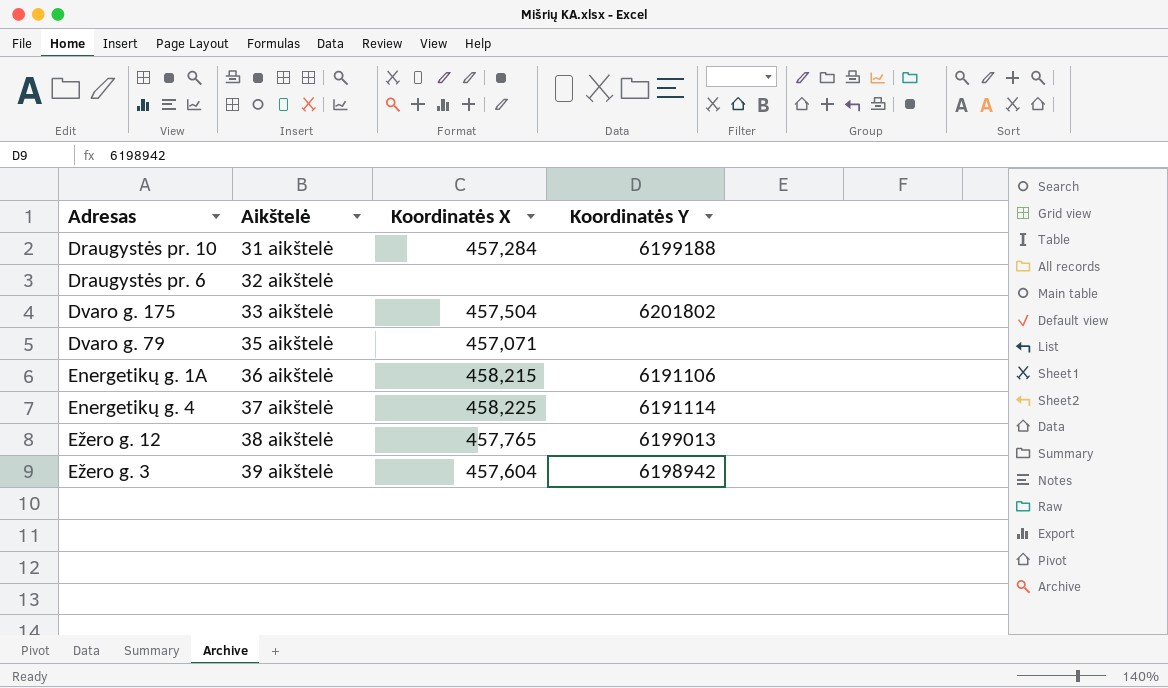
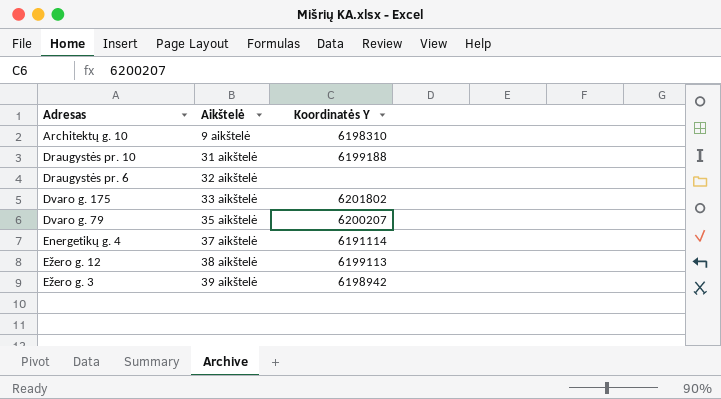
column Koordinatės X | position: 3 -> none
row Energetikų g. 1A: 36 aikštelė | 458,215 | 6191106 -> none
row Architektų g. 10: none -> 9 aikštelė | 6198310
Dvaro g. 79 | Koordinatės Y: none -> 6200207
Ežero g. 12 | Koordinatės Y: 6199013 -> 6199113

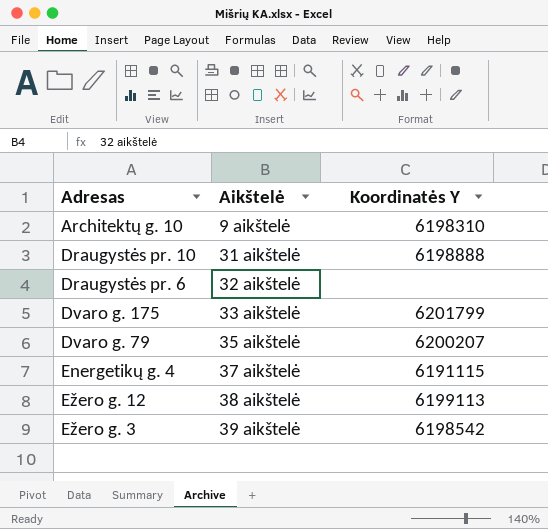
Draugystės pr. 10 | Koordinatės Y: 6199188 -> 6198888
Dvaro g. 175 | Koordinatės Y: 6201802 -> 6201799
Energetikų g. 4 | Koordinatės Y: 6191114 -> 6191115
Ežero g. 3 | Koordinatės Y: 6198942 -> 6198542

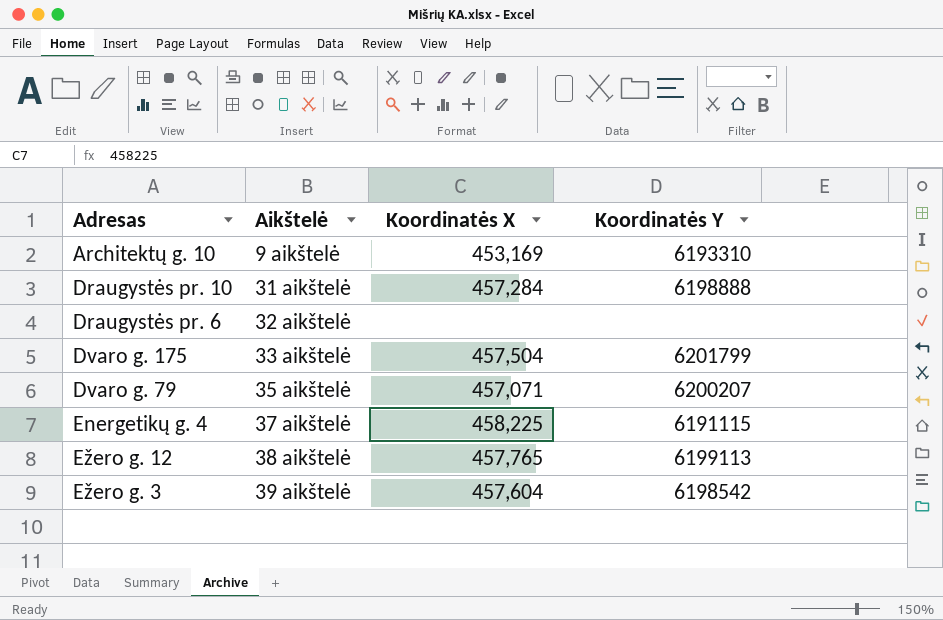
column Koordinatės X | position: none -> 3
Architektų g. 10 | Koordinatės Y: 6198310 -> 6193310

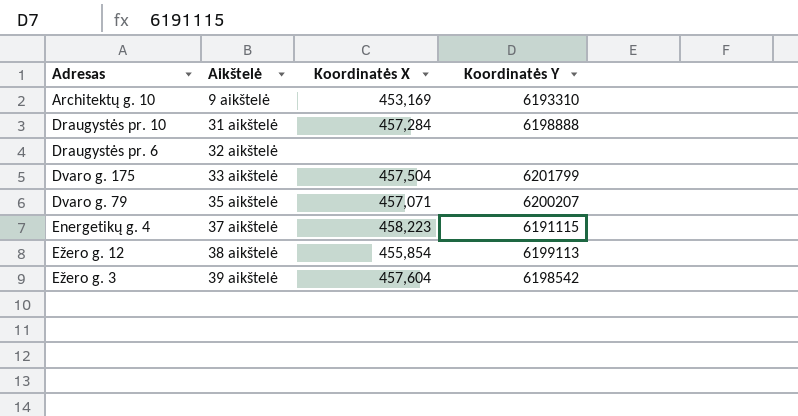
Energetikų g. 4 | Koordinatės X: 458,225 -> 458,223
Ežero g. 12 | Koordinatės X: 457,765 -> 455,854

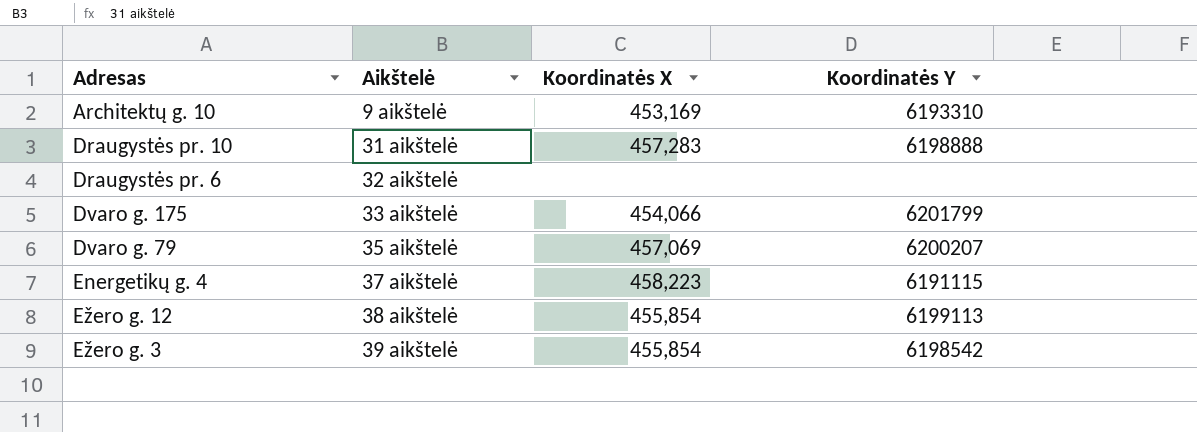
Draugystės pr. 10 | Koordinatės X: 457,284 -> 457,283
Dvaro g. 175 | Koordinatės X: 457,504 -> 454,066
Dvaro g. 79 | Koordinatės X: 457,071 -> 457,069
Ežero g. 3 | Koordinatės X: 457,604 -> 455,854

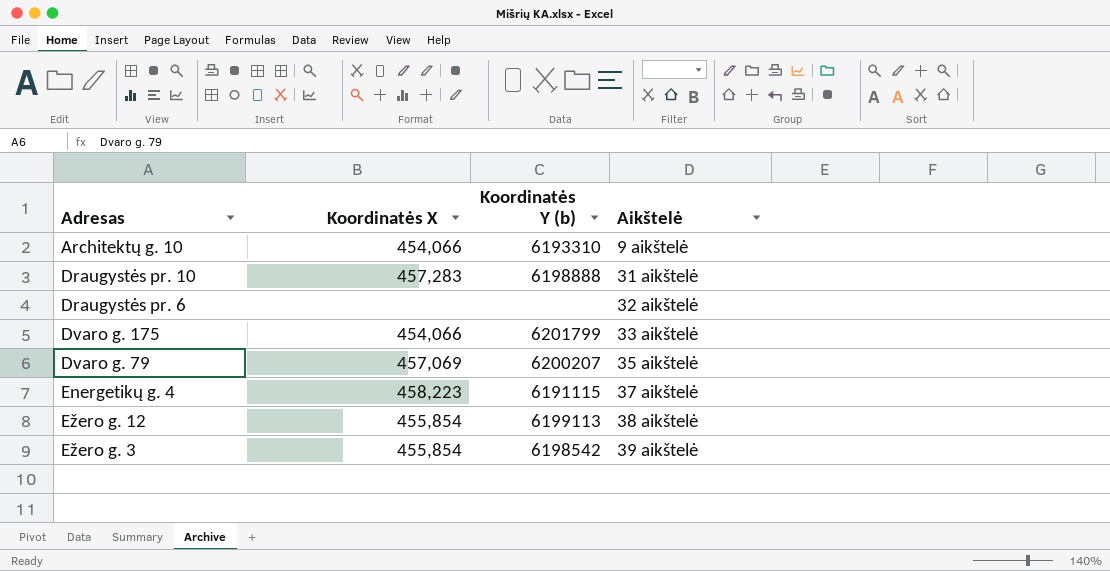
column name: Koordinatės Y -> Koordinatės Y (b)
column Aikštelė | position: 2 -> 4
Architektų g. 10 | Koordinatės X: 453,169 -> 454,066

